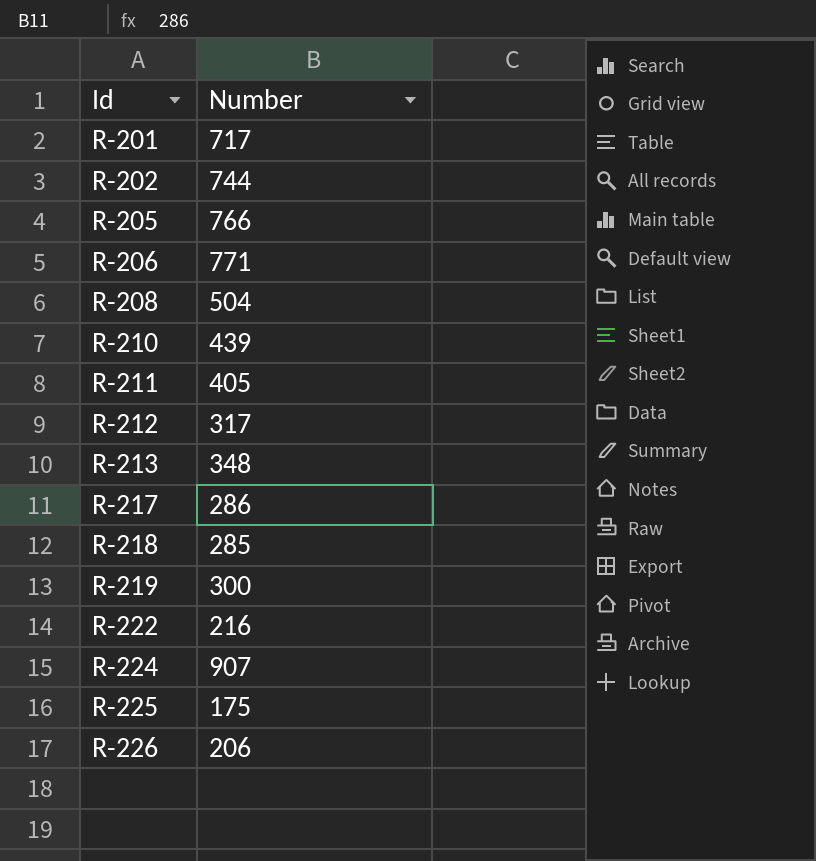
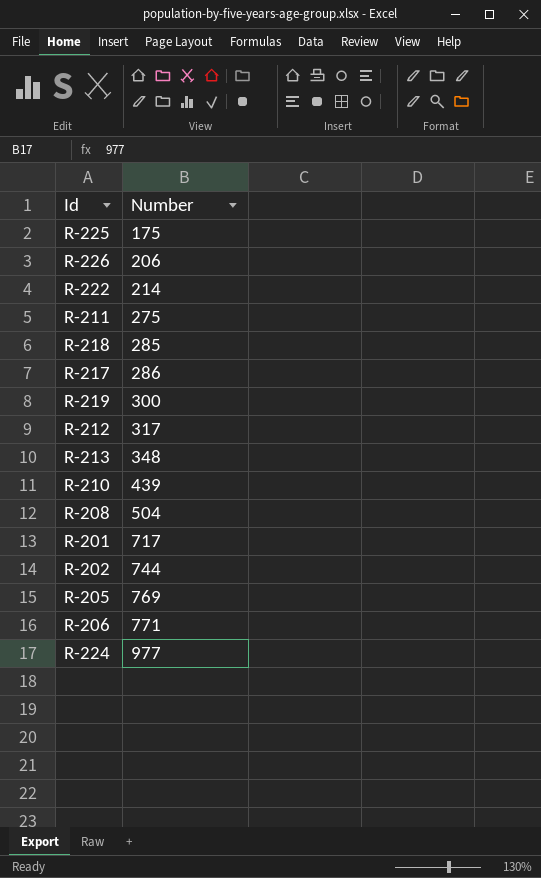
row order: Id ascending -> Number ascending
R-222 | Number: 216 -> 214
R-211 | Number: 405 -> 275
R-205 | Number: 766 -> 769
R-224 | Number: 907 -> 977

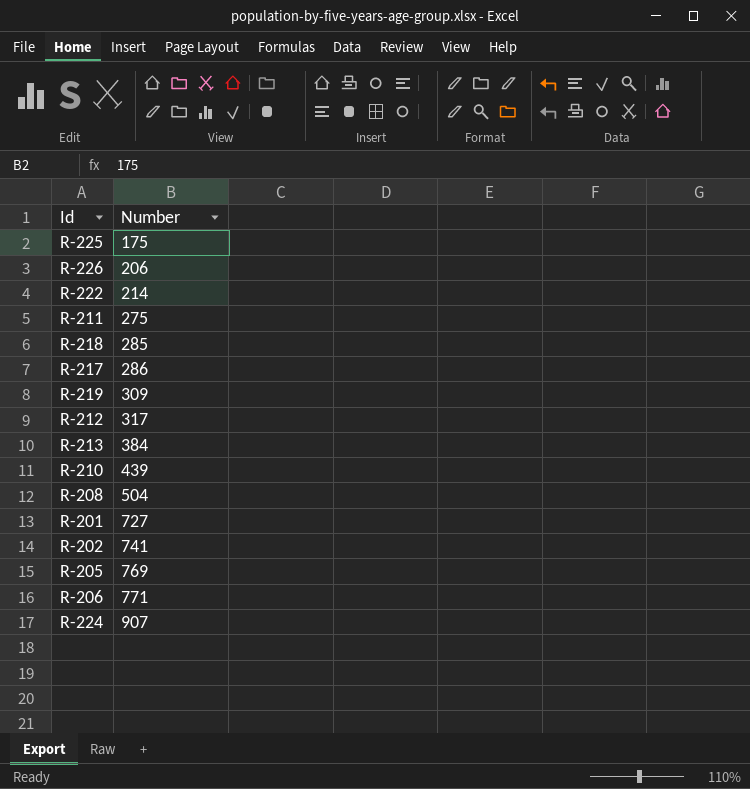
R-219 | Number: 300 -> 309
R-213 | Number: 348 -> 384
R-201 | Number: 717 -> 727
R-202 | Number: 744 -> 741
R-224 | Number: 977 -> 907

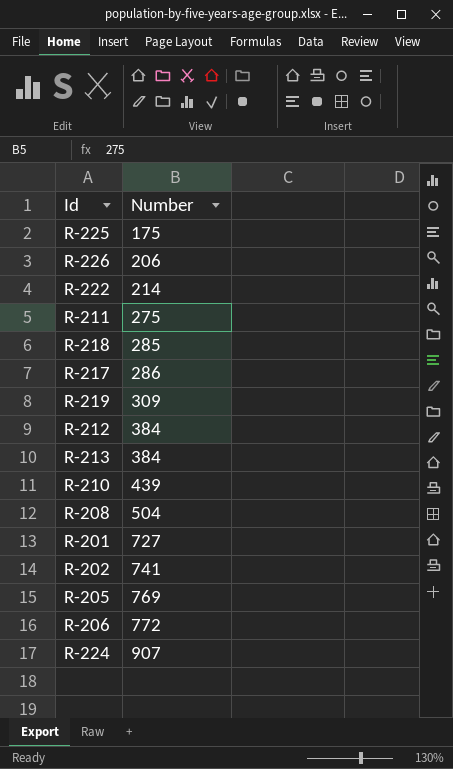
R-212 | Number: 317 -> 384
R-206 | Number: 771 -> 772

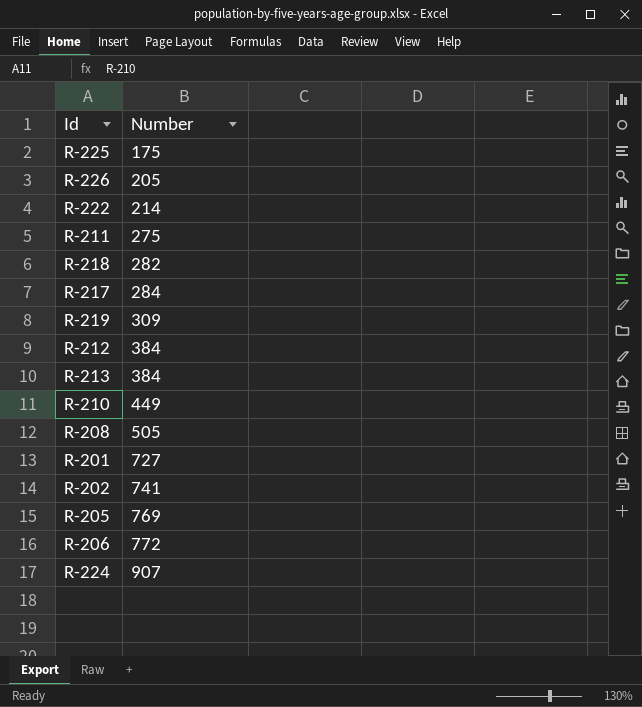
R-226 | Number: 206 -> 205
R-218 | Number: 285 -> 282
R-217 | Number: 286 -> 284
R-210 | Number: 439 -> 449
R-208 | Number: 504 -> 505

